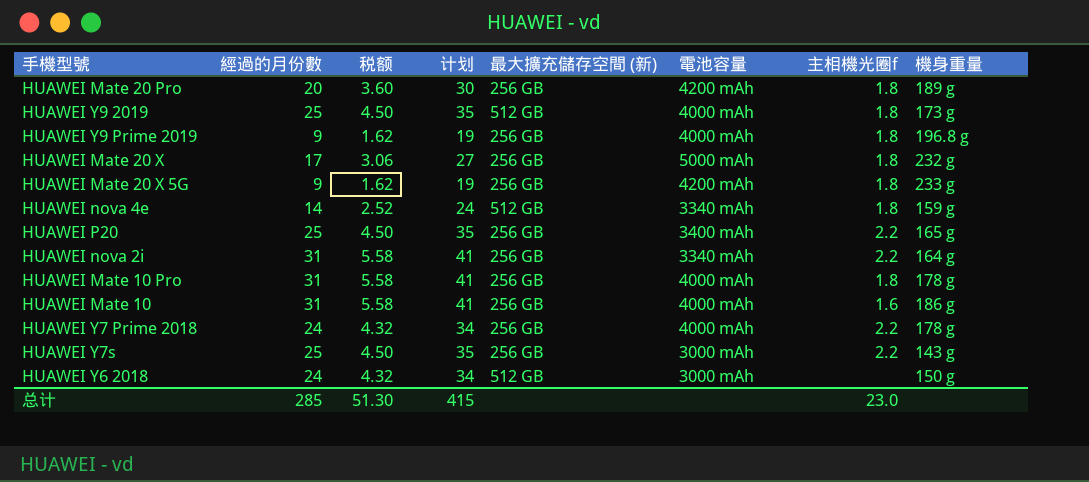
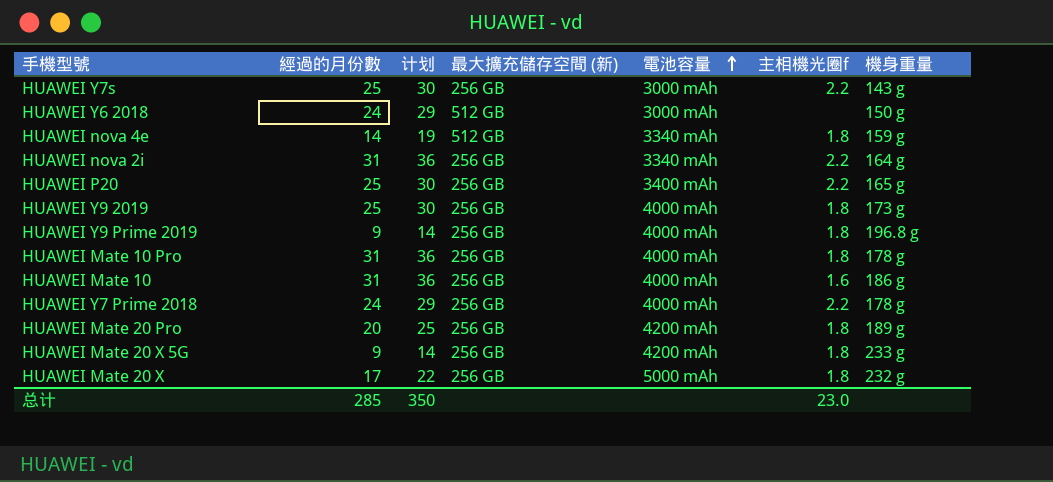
row order: none -> 電池容量 ascending
column 税额 | formula: [經過的月份數] * 0.18 -> none
column 计划 | formula: [經過的月份數] + 10 -> [經過的月份數] + 5
HUAWEI Y9 2019 | 最大擴充儲存空間 (新): 512 GB -> 256 GB
总计 | 计划: 415 -> 350

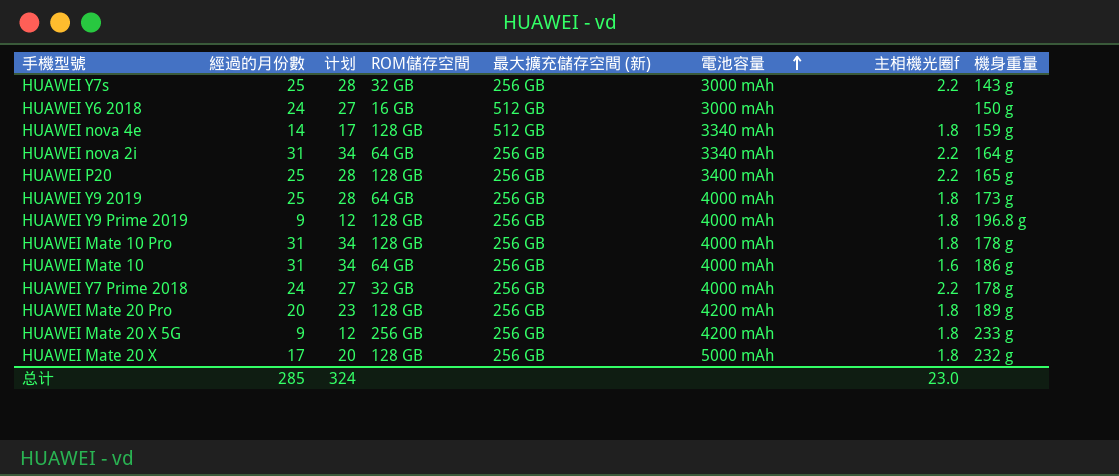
column 计划 | formula: [經過的月份數] + 5 -> [經過的月份數] + 3
column ROM儲存空間 | position: none -> 4
总计 | 计划: 350 -> 324

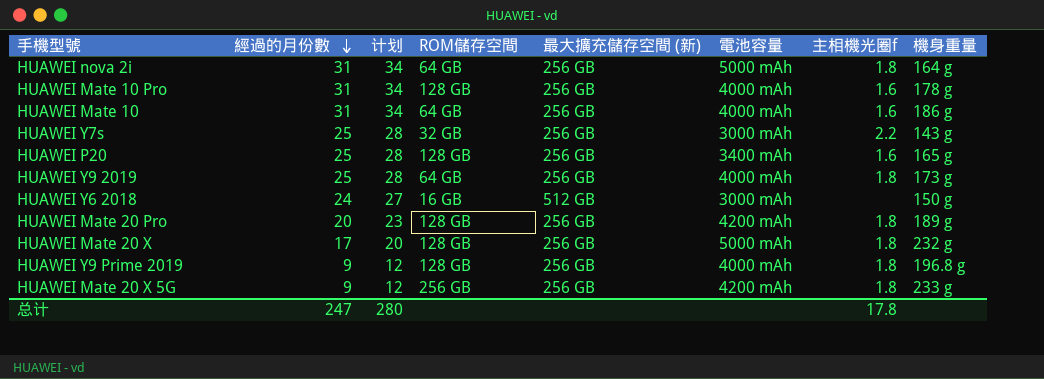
row order: 電池容量 ascending -> 經過的月份數 descending
row HUAWEI nova 4e: 14 | 17 | 128 GB | 512 GB | 3340 mAh | 1.8 | 159 g -> none
row HUAWEI Y7 Prime 2018: 24 | 27 | 32 GB | 256 GB | 4000 mAh | 2.2 | 178 g -> none
HUAWEI nova 2i | 電池容量: 3340 mAh -> 5000 mAh
HUAWEI nova 2i | 主相機光圈f: 2.2 -> 1.8
HUAWEI Mate 10 Pro | 主相機光圈f: 1.8 -> 1.6
HUAWEI P20 | 主相機光圈f: 2.2 -> 1.6
总计 | 經過的月份數: 285 -> 247
总计 | 计划: 324 -> 280
总计 | 主相機光圈f: 23.0 -> 17.8

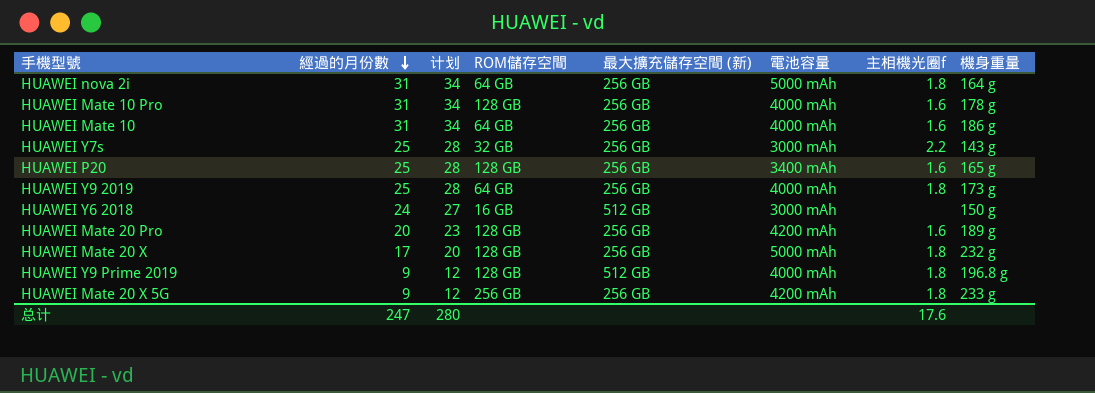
HUAWEI Mate 20 Pro | 主相機光圈f: 1.8 -> 1.6
HUAWEI Y9 Prime 2019 | 最大擴充儲存空間 (新): 256 GB -> 512 GB
总计 | 主相機光圈f: 17.8 -> 17.6

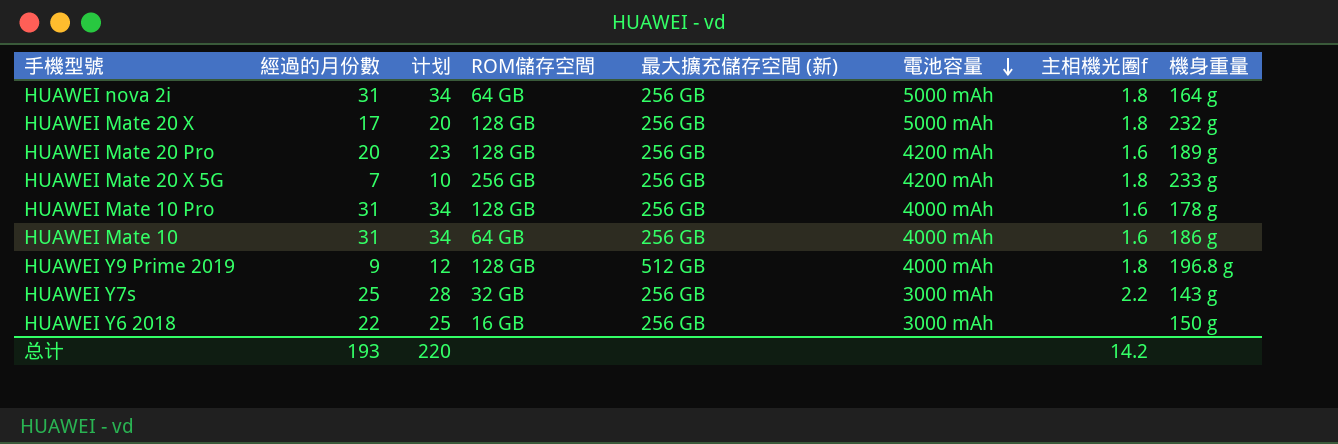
row order: 經過的月份數 descending -> 電池容量 descending
row HUAWEI P20: 25 | 28 | 128 GB | 256 GB | 3400 mAh | 1.6 | 165 g -> none
row HUAWEI Y9 2019: 25 | 28 | 64 GB | 256 GB | 4000 mAh | 1.8 | 173 g -> none
HUAWEI Mate 20 X 5G | 經過的月份數: 9 -> 7
HUAWEI Mate 20 X 5G | 计划: 12 -> 10
HUAWEI Y6 2018 | 經過的月份數: 24 -> 22
HUAWEI Y6 2018 | 计划: 27 -> 25
HUAWEI Y6 2018 | 最大擴充儲存空間 (新): 512 GB -> 256 GB
总计 | 經過的月份數: 247 -> 193
总计 | 计划: 280 -> 220
总计 | 主相機光圈f: 17.6 -> 14.2

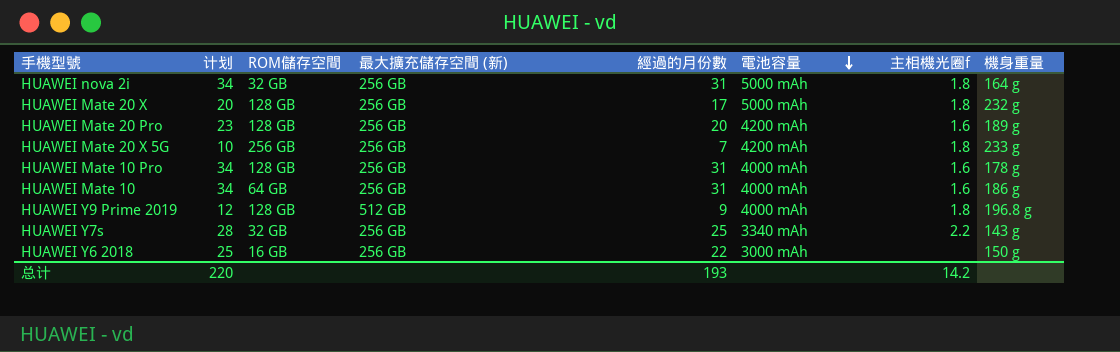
column 經過的月份數 | position: 2 -> 5
HUAWEI nova 2i | ROM儲存空間: 64 GB -> 32 GB
HUAWEI Y7s | 電池容量: 3000 mAh -> 3340 mAh

